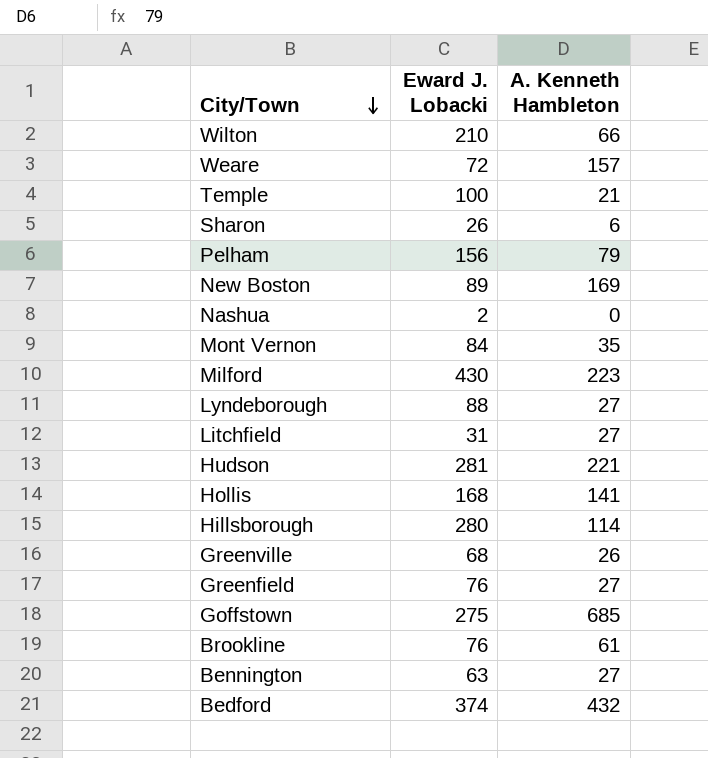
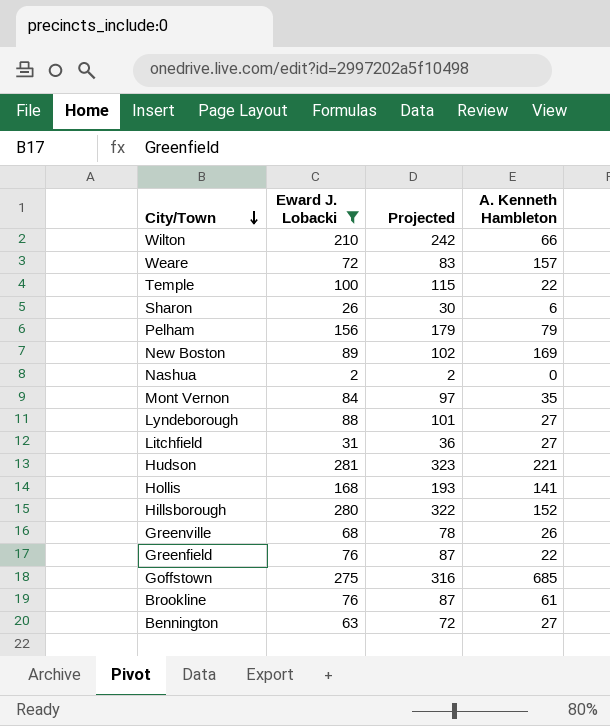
filter: none -> Eward J. Lobacki <= 281
column Projected | formula: none -> [Eward J. Lobacki] * 1.15
Temple | A. Kenneth Hambleton: 21 -> 22
Hillsborough | A. Kenneth Hambleton: 114 -> 152
Greenfield | A. Kenneth Hambleton: 27 -> 22

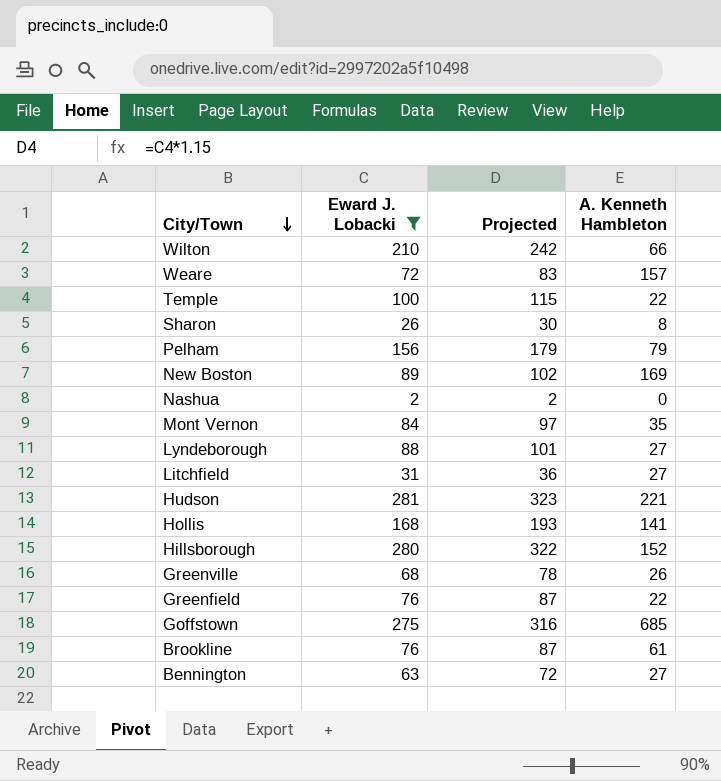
Sharon | A. Kenneth Hambleton: 6 -> 8

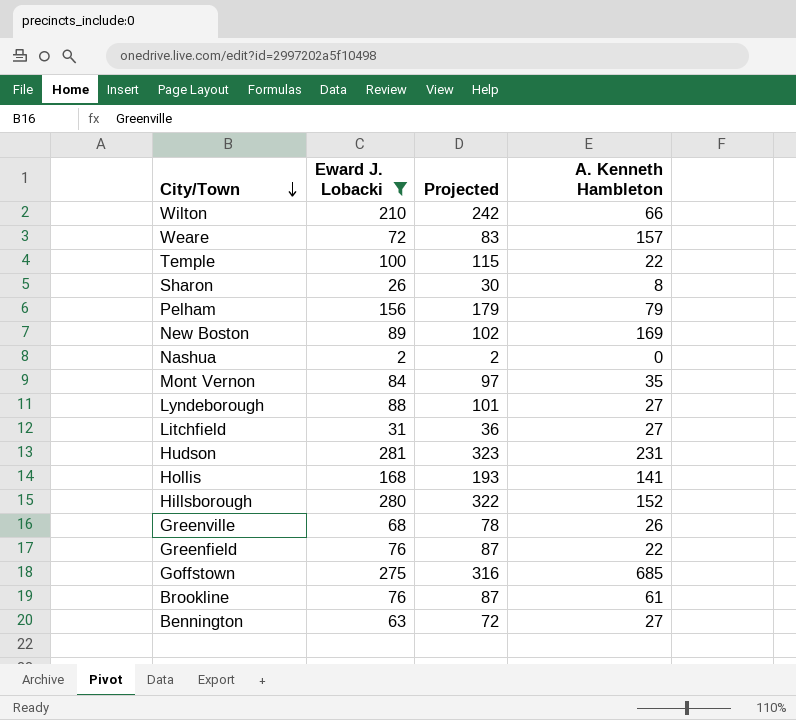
Hudson | A. Kenneth Hambleton: 221 -> 231

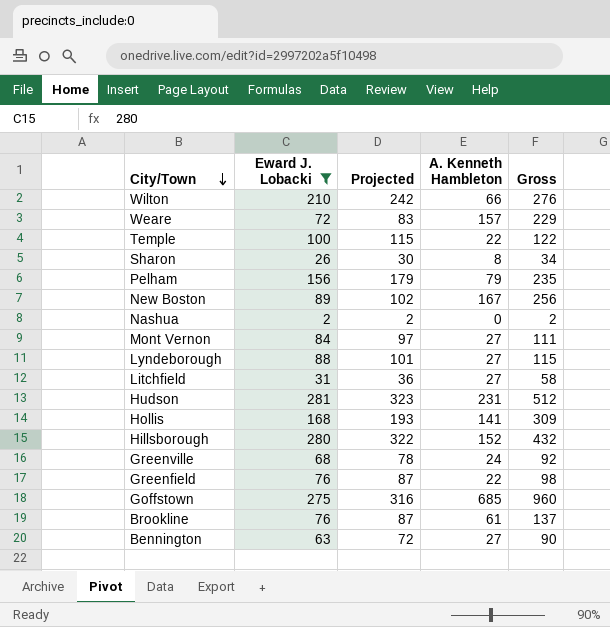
column Gross | formula: none -> [Eward J. Lobacki] + [A. Kenneth Hambleton]
New Boston | A. Kenneth Hambleton: 169 -> 167
Mont Vernon | A. Kenneth Hambleton: 35 -> 27
Greenville | A. Kenneth Hambleton: 26 -> 24

